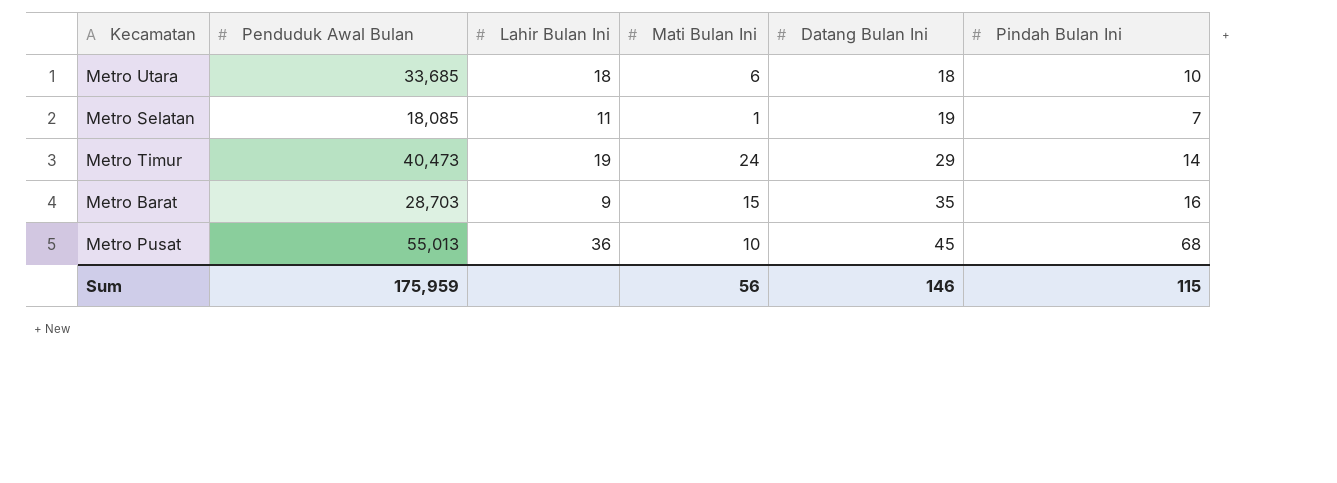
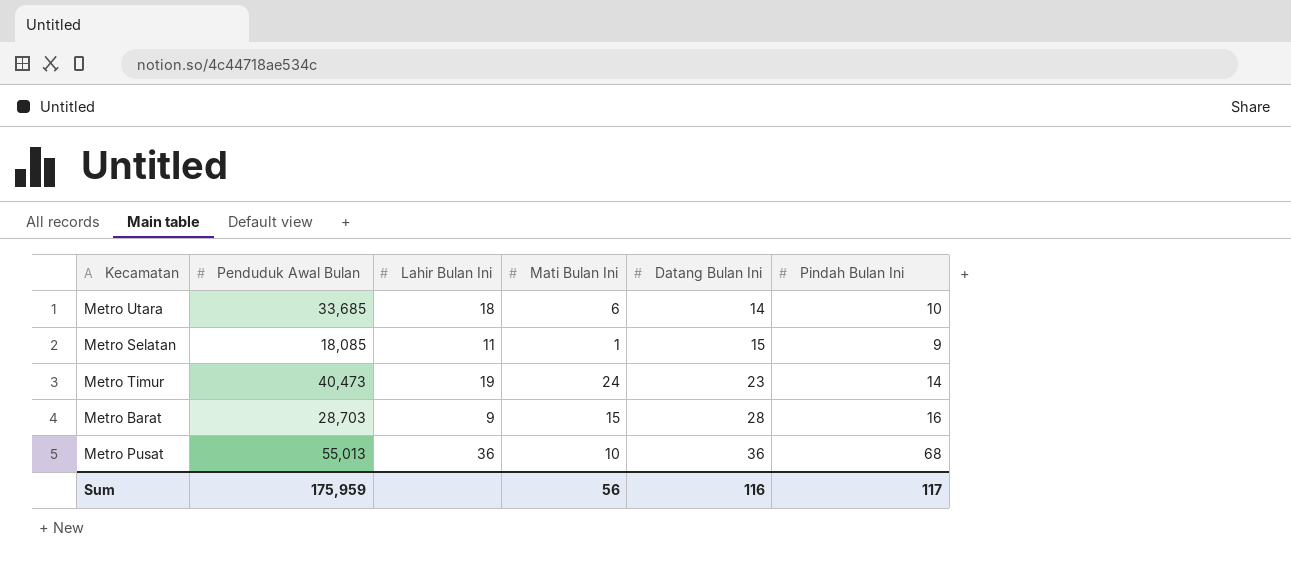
Metro Utara | Datang Bulan Ini: 18 -> 14
Metro Selatan | Datang Bulan Ini: 19 -> 15
Metro Selatan | Pindah Bulan Ini: 7 -> 9
Metro Timur | Datang Bulan Ini: 29 -> 23
Metro Barat | Datang Bulan Ini: 35 -> 28
Metro Pusat | Datang Bulan Ini: 45 -> 36
Sum | Datang Bulan Ini: 146 -> 116
Sum | Pindah Bulan Ini: 115 -> 117

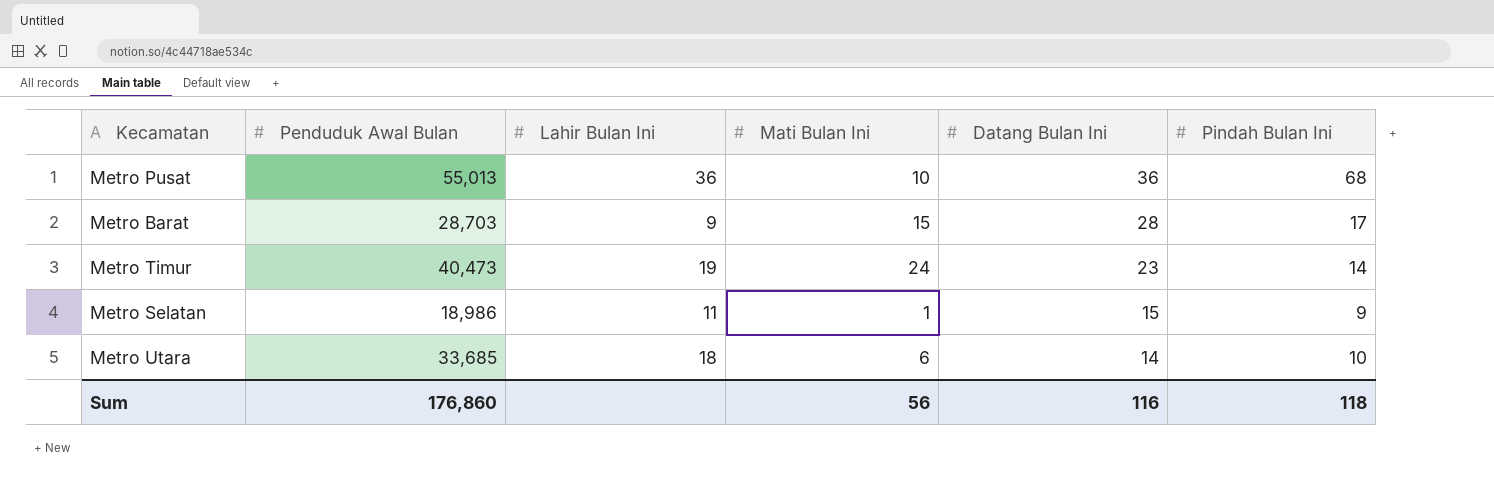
row order: Datang Bulan Ini ascending -> Datang Bulan Ini descending
Metro Barat | Pindah Bulan Ini: 16 -> 17
Metro Selatan | Penduduk Awal Bulan: 18,085 -> 18,986
Sum | Penduduk Awal Bulan: 175,959 -> 176,860
Sum | Pindah Bulan Ini: 117 -> 118

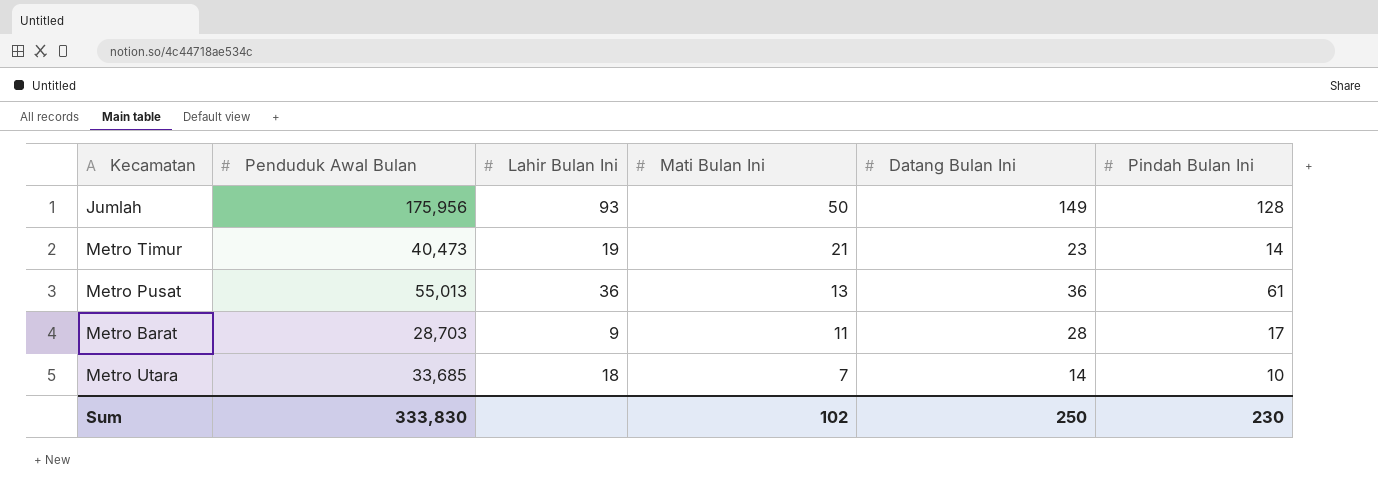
row order: Datang Bulan Ini descending -> Mati Bulan Ini descending
row Metro Selatan: 18,986 | 11 | 1 | 15 | 9 -> none
row Jumlah: none -> 175,956 | 93 | 50 | 149 | 128
Metro Timur | Mati Bulan Ini: 24 -> 21
Metro Pusat | Mati Bulan Ini: 10 -> 13
Metro Pusat | Pindah Bulan Ini: 68 -> 61
Metro Barat | Mati Bulan Ini: 15 -> 11
Metro Utara | Mati Bulan Ini: 6 -> 7
Sum | Penduduk Awal Bulan: 176,860 -> 333,830
Sum | Mati Bulan Ini: 56 -> 102
Sum | Datang Bulan Ini: 116 -> 250
Sum | Pindah Bulan Ini: 118 -> 230

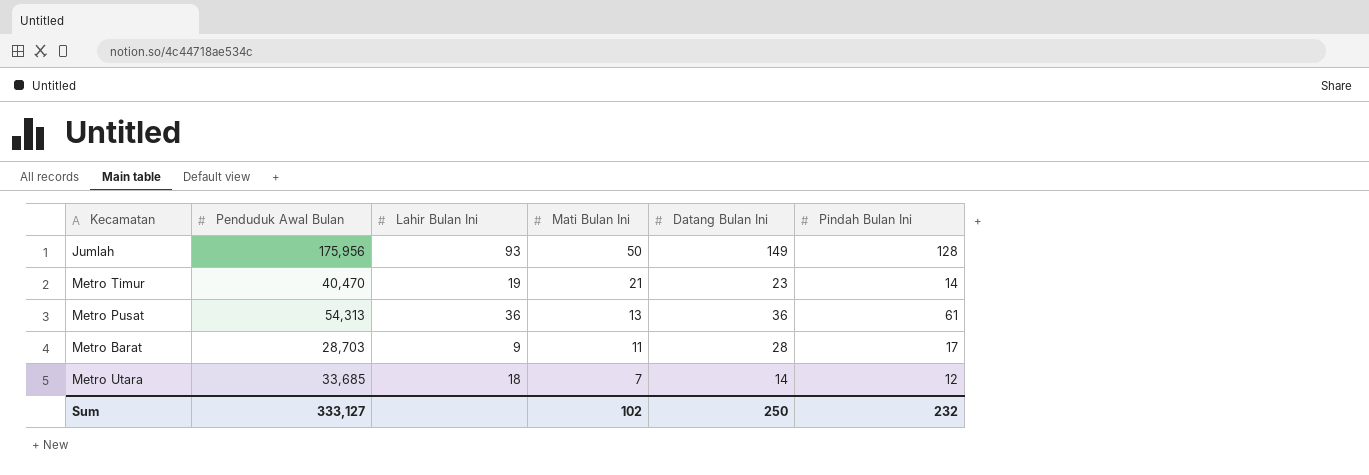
Metro Timur | Penduduk Awal Bulan: 40,473 -> 40,470
Metro Pusat | Penduduk Awal Bulan: 55,013 -> 54,313
Metro Utara | Pindah Bulan Ini: 10 -> 12
Sum | Penduduk Awal Bulan: 333,830 -> 333,127
Sum | Pindah Bulan Ini: 230 -> 232

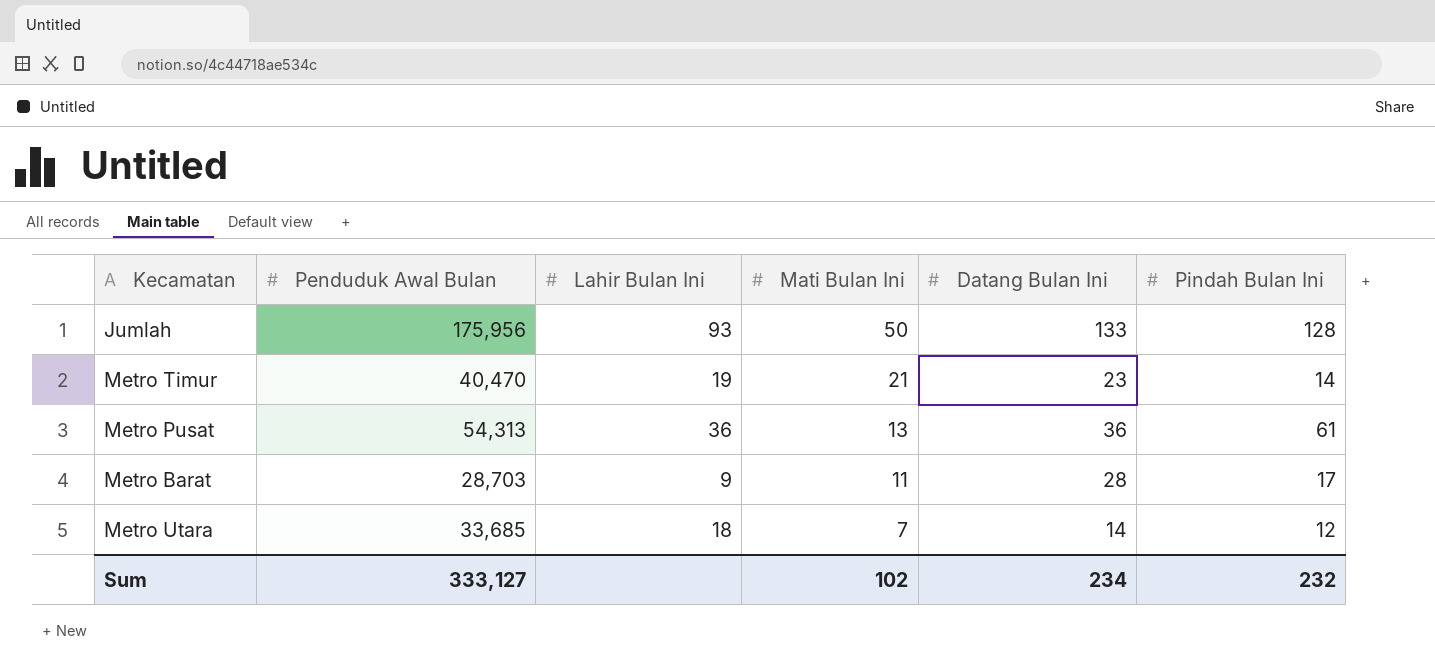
Jumlah | Datang Bulan Ini: 149 -> 133
Sum | Datang Bulan Ini: 250 -> 234

